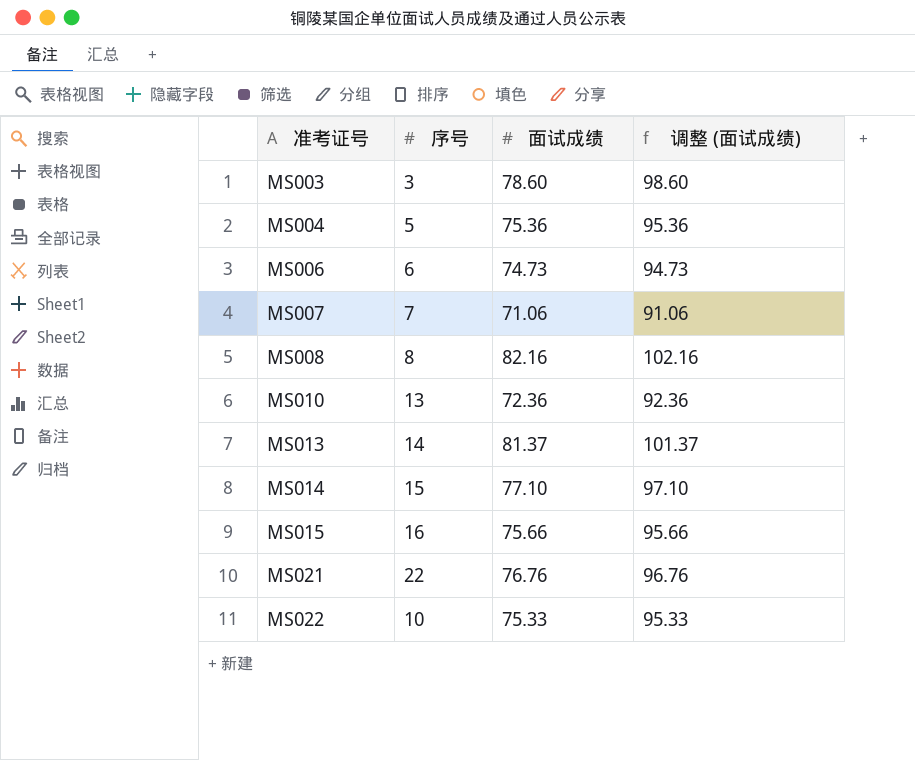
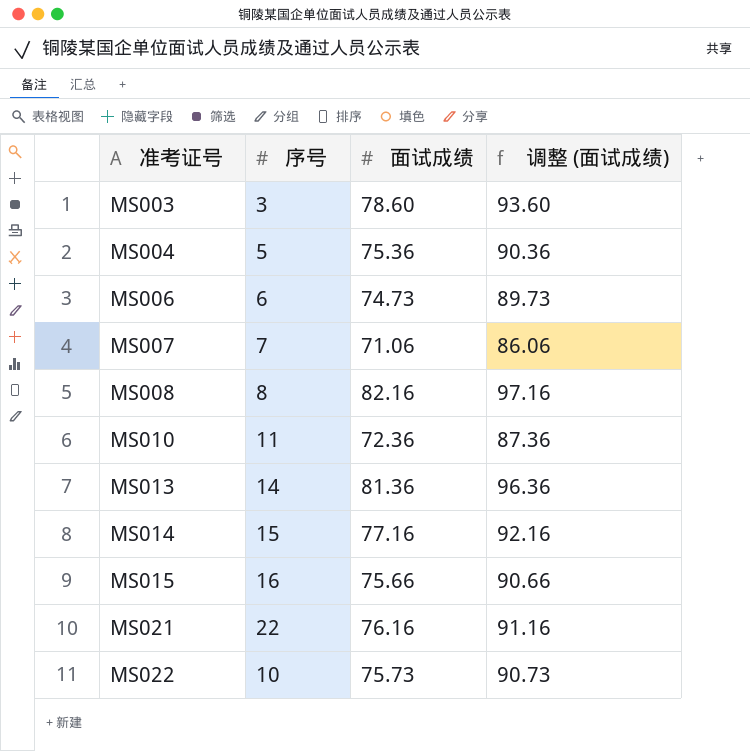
column 调整 (面试成绩) | formula: [面试成绩] + 20 -> [面试成绩] + 15
MS010 | 序号: 13 -> 11
MS013 | 面试成绩: 81.37 -> 81.36
MS014 | 面试成绩: 77.10 -> 77.16
MS021 | 面试成绩: 76.76 -> 76.16
MS022 | 面试成绩: 75.33 -> 75.73

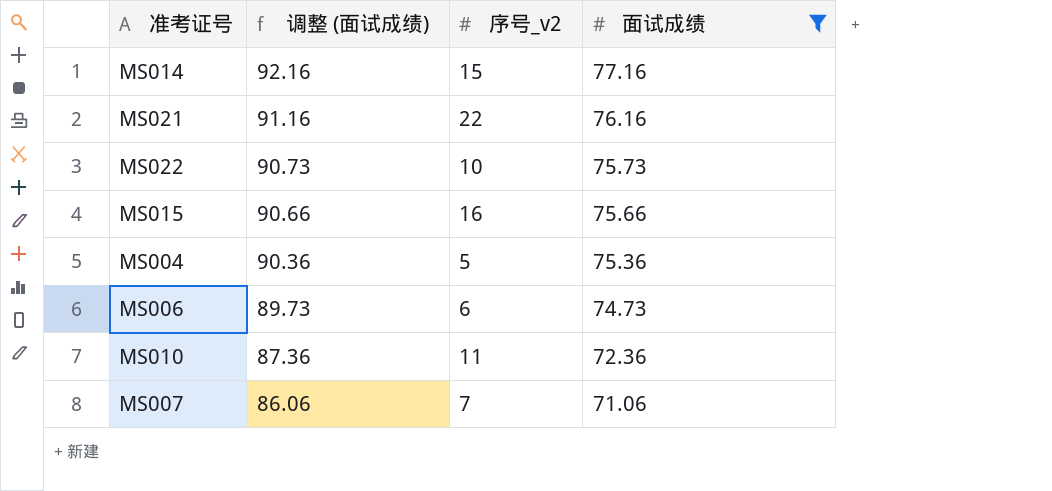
filter: none -> 面试成绩 <= 77.16
row order: 准考证号 ascending -> 调整 (面试成绩) descending
column 调整 (面试成绩) | position: 4 -> 2
column name: 序号 -> 序号_v2

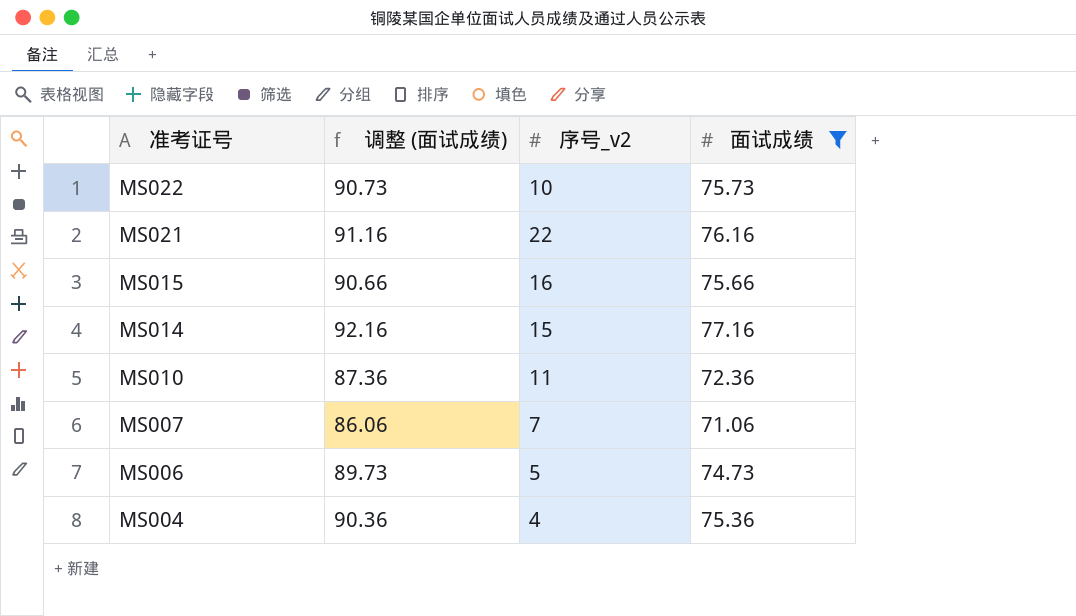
row order: 调整 (面试成绩) descending -> 准考证号 descending
MS006 | 序号_v2: 6 -> 5
MS004 | 序号_v2: 5 -> 4

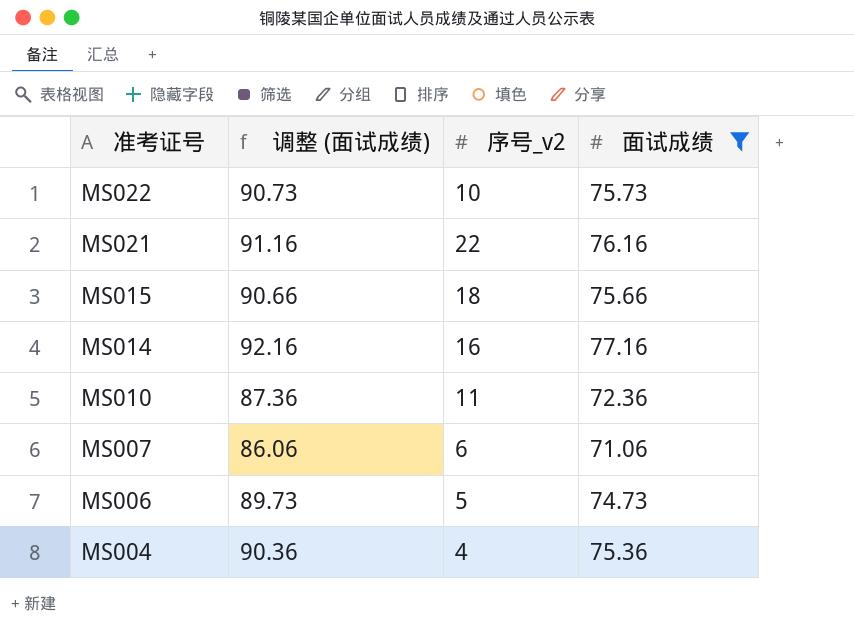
MS015 | 序号_v2: 16 -> 18
MS014 | 序号_v2: 15 -> 16
MS007 | 序号_v2: 7 -> 6

